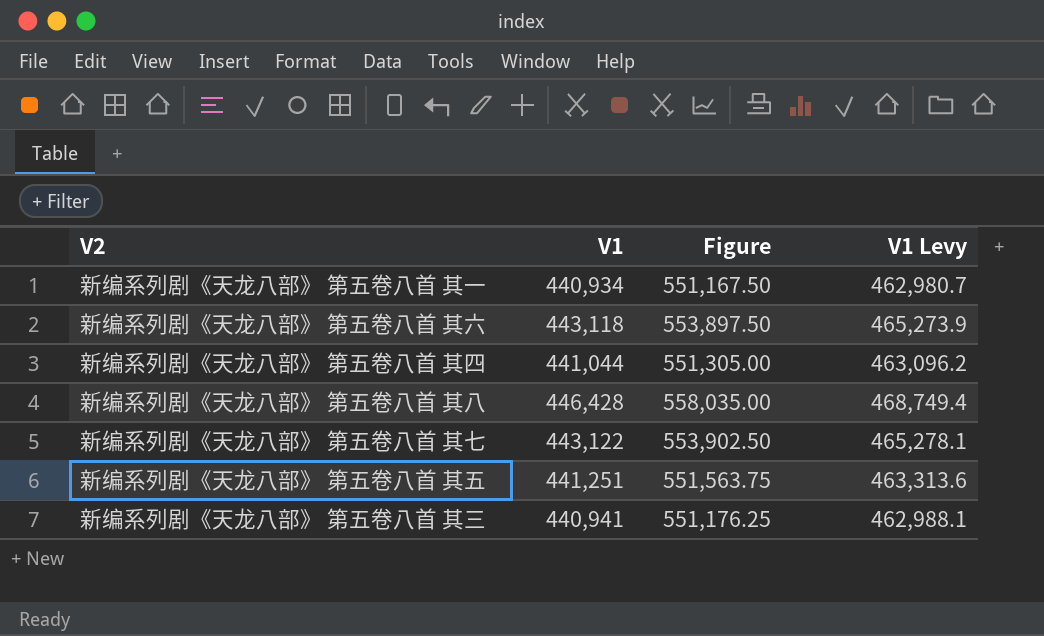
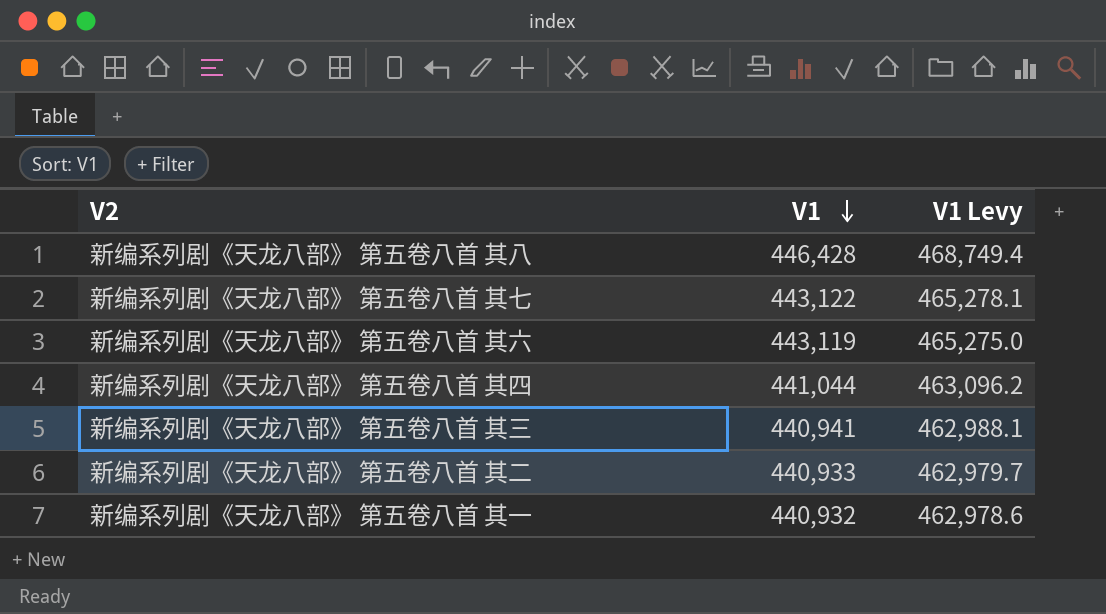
row order: none -> V1 descending
column Figure | formula: [V1] * 1.25 -> none
row 新编系列剧《天龙八部》 第五卷八首 其五: 441,251 | 551,563.75 | 463,313.6 -> none
新编系列剧《天龙八部》 第五卷八首 其六 | V1: 443,118 -> 443,119
新编系列剧《天龙八部》 第五卷八首 其六 | V1 Levy: 465,273.9 -> 465,275.0
row 新编系列剧《天龙八部》 第五卷八首 其二: none -> 440,933 | 462,979.7
新编系列剧《天龙八部》 第五卷八首 其一 | V1: 440,934 -> 440,932
新编系列剧《天龙八部》 第五卷八首 其一 | V1 Levy: 462,980.7 -> 462,978.6

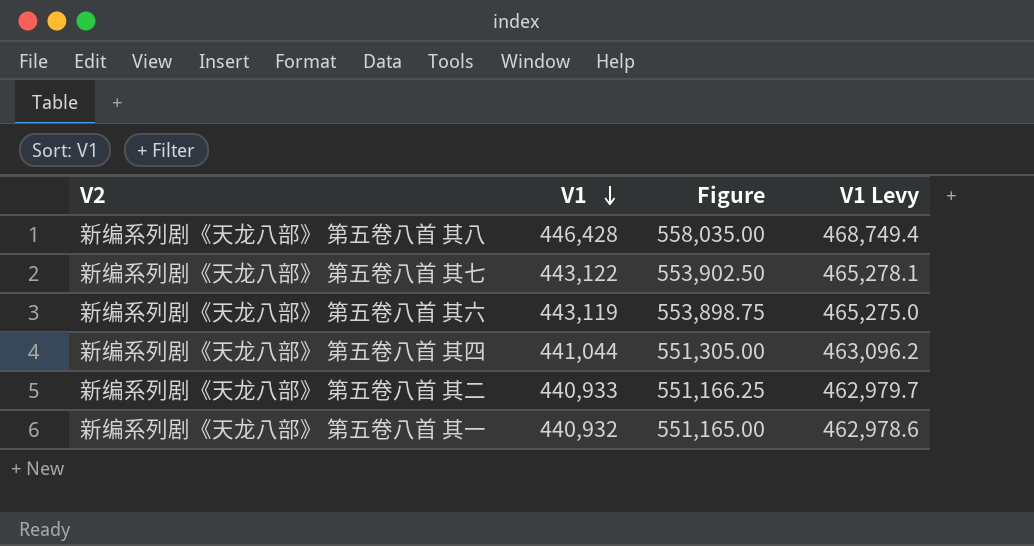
column Figure | formula: none -> [V1] * 1.25
row 新编系列剧《天龙八部》 第五卷八首 其三: 440,941 | 462,988.1 -> none

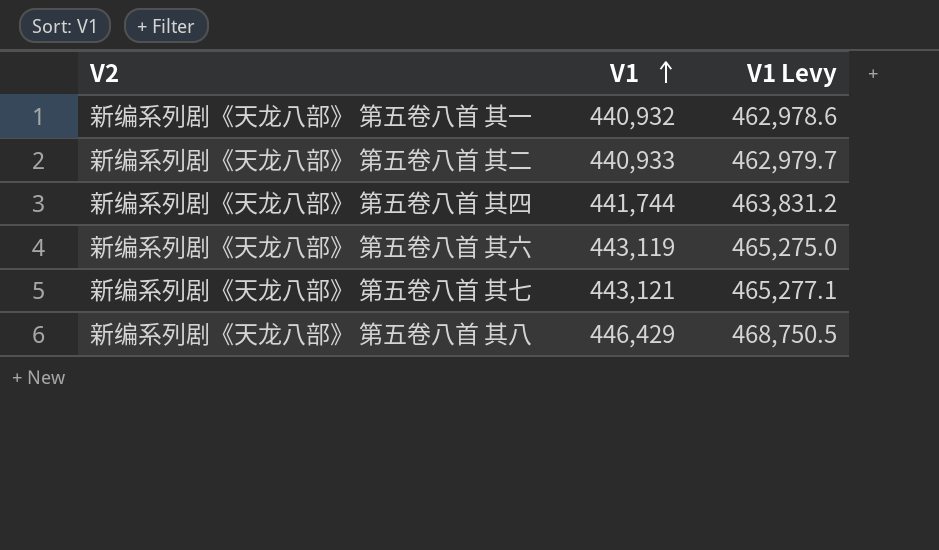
row order: V1 descending -> V1 ascending
column Figure | formula: [V1] * 1.25 -> none
新编系列剧《天龙八部》 第五卷八首 其四 | V1: 441,044 -> 441,744
新编系列剧《天龙八部》 第五卷八首 其四 | V1 Levy: 463,096.2 -> 463,831.2
新编系列剧《天龙八部》 第五卷八首 其七 | V1: 443,122 -> 443,121
新编系列剧《天龙八部》 第五卷八首 其七 | V1 Levy: 465,278.1 -> 465,277.1
新编系列剧《天龙八部》 第五卷八首 其八 | V1: 446,428 -> 446,429
新编系列剧《天龙八部》 第五卷八首 其八 | V1 Levy: 468,749.4 -> 468,750.5

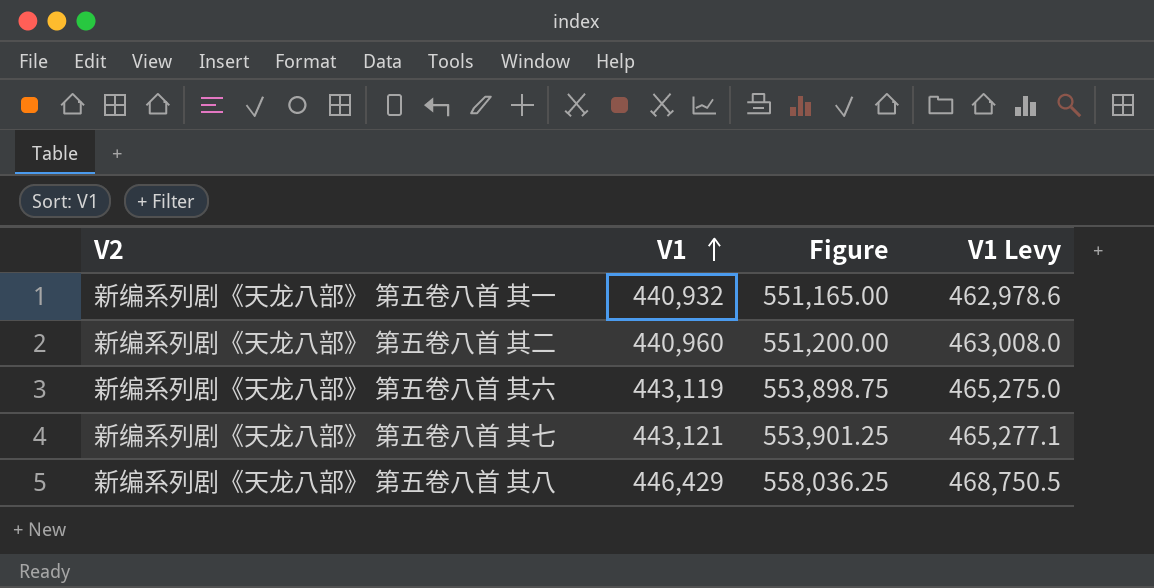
column Figure | formula: none -> [V1] * 1.25
row 新编系列剧《天龙八部》 第五卷八首 其四: 441,744 | 463,831.2 -> none
新编系列剧《天龙八部》 第五卷八首 其二 | V1: 440,933 -> 440,960
新编系列剧《天龙八部》 第五卷八首 其二 | V1 Levy: 462,979.7 -> 463,008.0

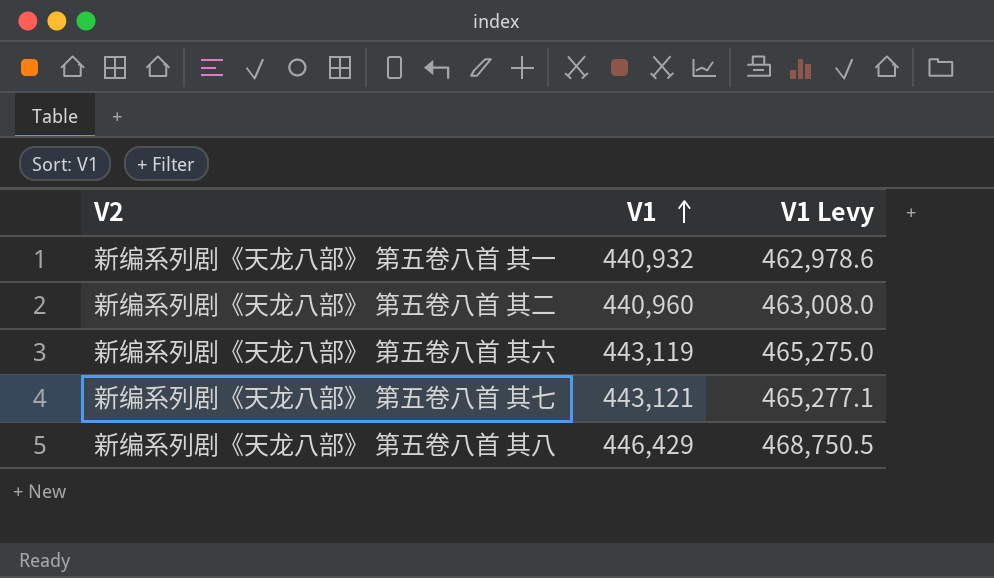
column Figure | formula: [V1] * 1.25 -> none

